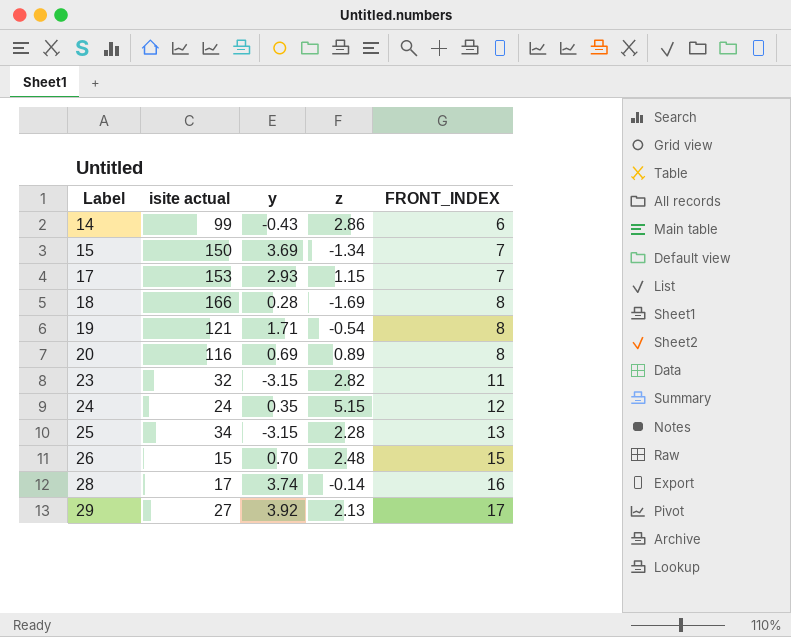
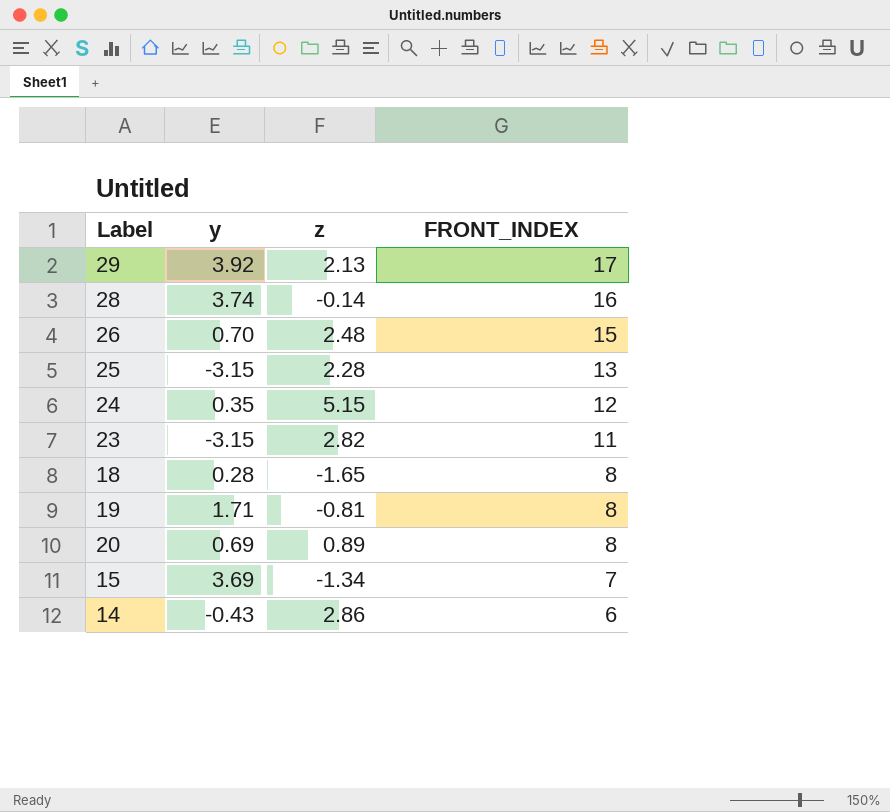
row order: Label ascending -> FRONT_INDEX descending
column isite actual | position: 2 -> none
row 17: 153 | 2.93 | 1.15 | 7 -> none
18 | z: -1.69 -> -1.65
19 | z: -0.54 -> -0.81

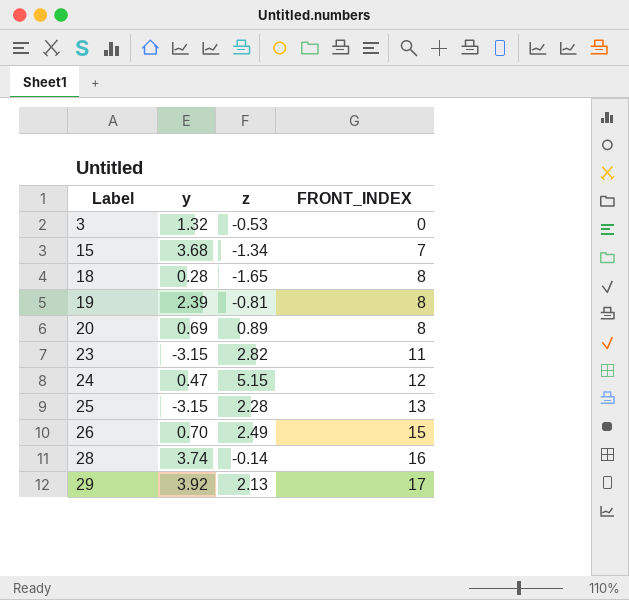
row order: FRONT_INDEX descending -> Label ascending
row 14: -0.43 | 2.86 | 6 -> none
row 3: none -> 1.32 | -0.53 | 0
15 | y: 3.69 -> 3.68
19 | y: 1.71 -> 2.39
24 | y: 0.35 -> 0.47
26 | z: 2.48 -> 2.49

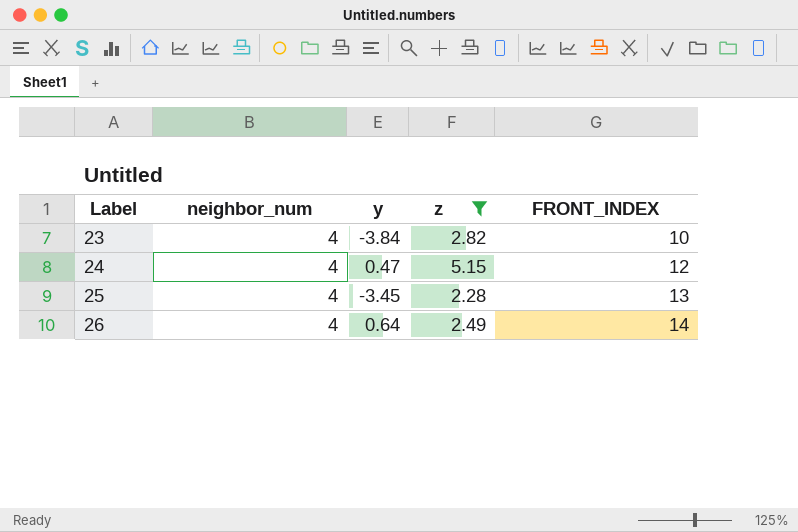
filter: none -> z >= 2.28
column neighbor_num | position: none -> 2
23 | y: -3.15 -> -3.84
23 | FRONT_INDEX: 11 -> 10
25 | y: -3.15 -> -3.45
26 | y: 0.70 -> 0.64
26 | FRONT_INDEX: 15 -> 14

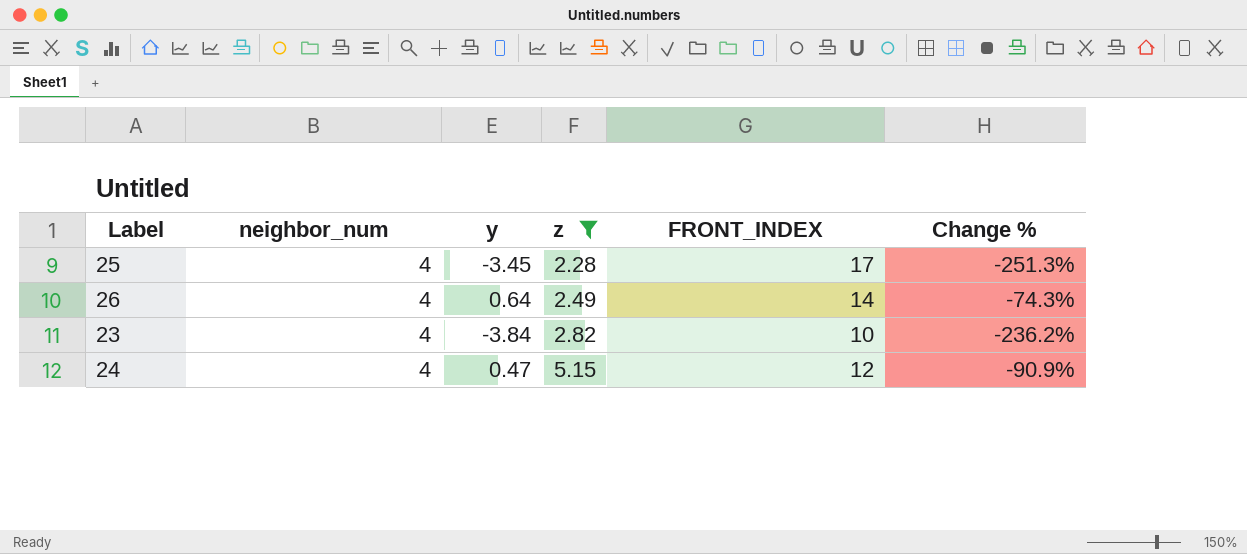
row order: Label ascending -> z ascending
column Change % | formula: none -> ([y] - [z]) / [z]
25 | FRONT_INDEX: 13 -> 17

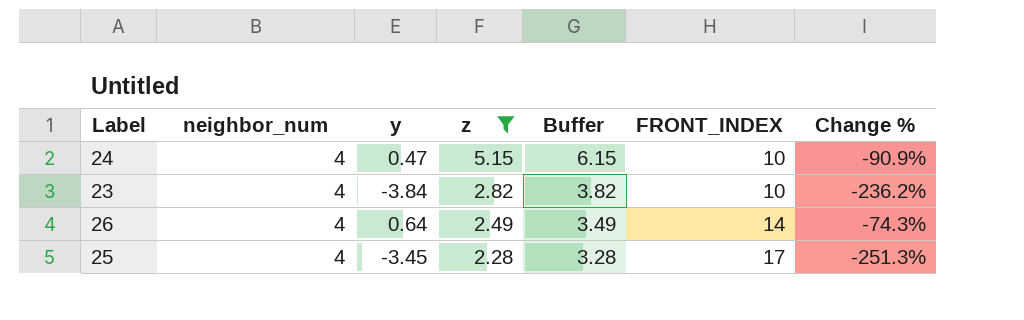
row order: z ascending -> z descending
column Buffer | formula: none -> [z] + 1
24 | FRONT_INDEX: 12 -> 10

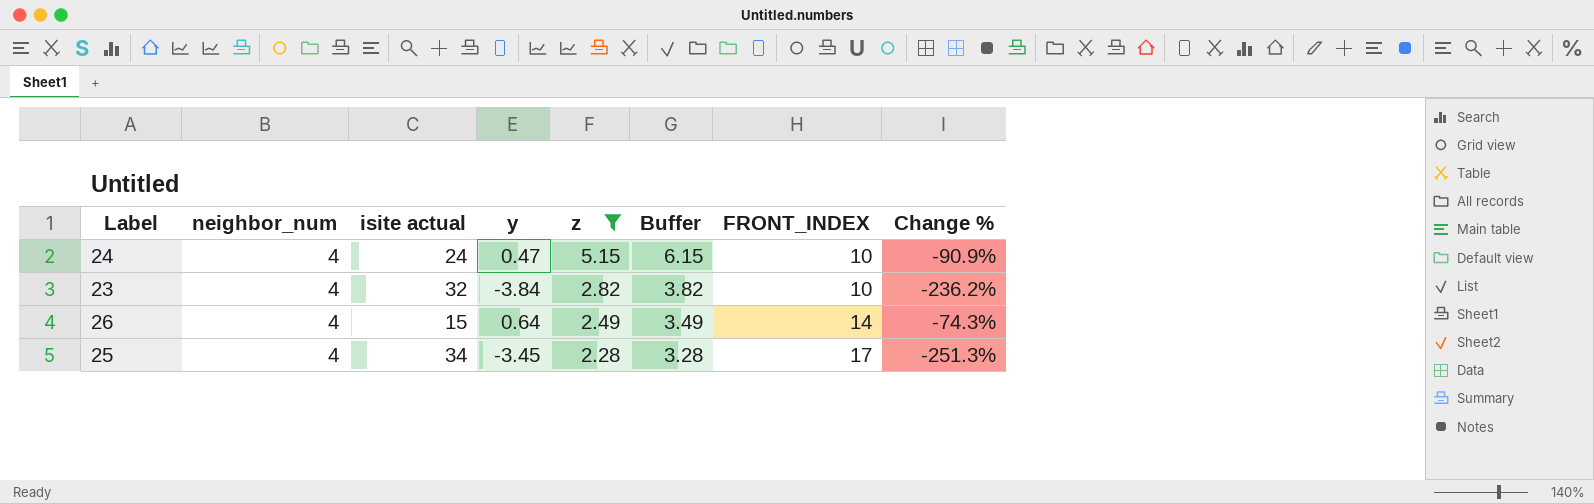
column isite actual | position: none -> 3

